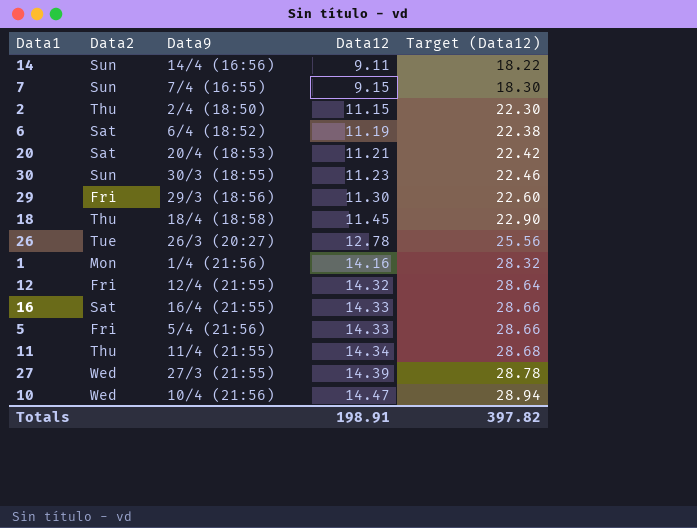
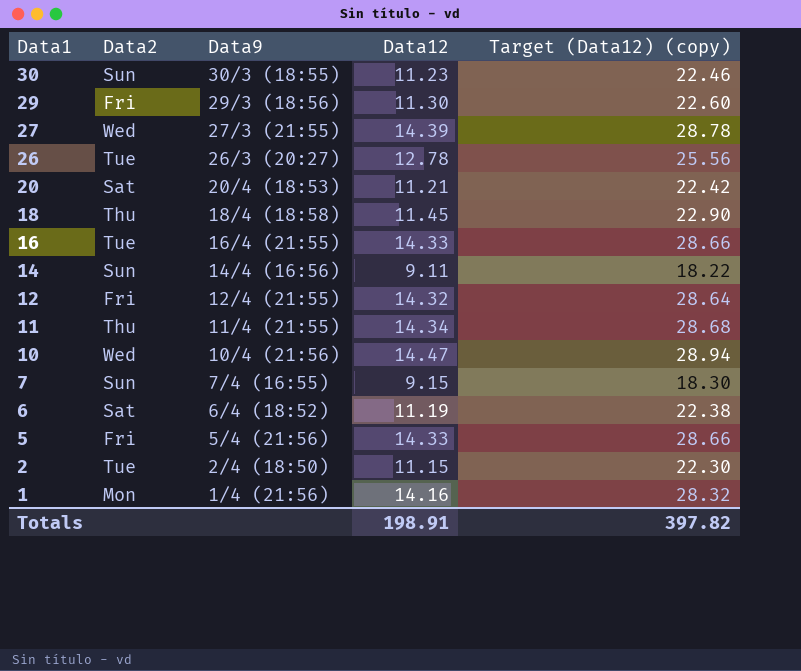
row order: Data12 ascending -> Data1 descending
column name: Target (Data12) -> Target (Data12) (copy)
16 | Data2: Sat -> Tue
2 | Data2: Thu -> Tue

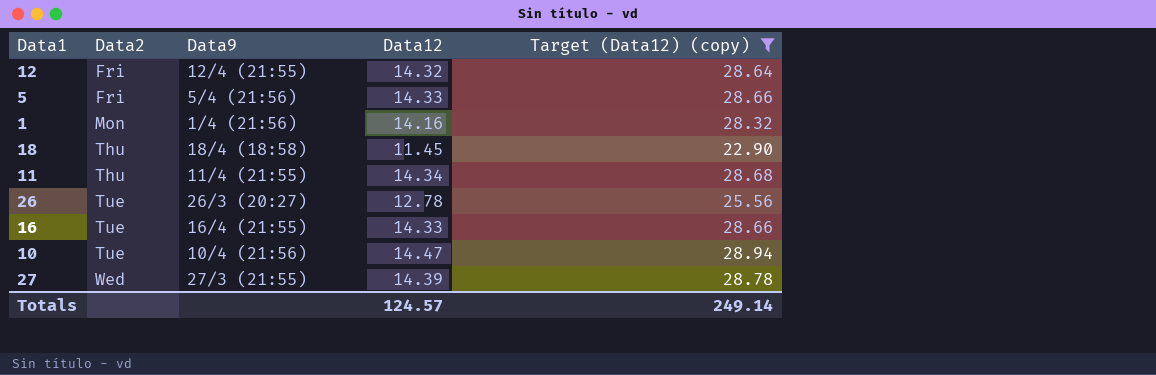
filter: none -> Target (Data12) (copy) >= 22.90
row order: Data1 descending -> Data2 ascending
10 | Data2: Wed -> Tue
Totals | Data12: 198.91 -> 124.57
Totals | Target (Data12) (copy): 397.82 -> 249.14

